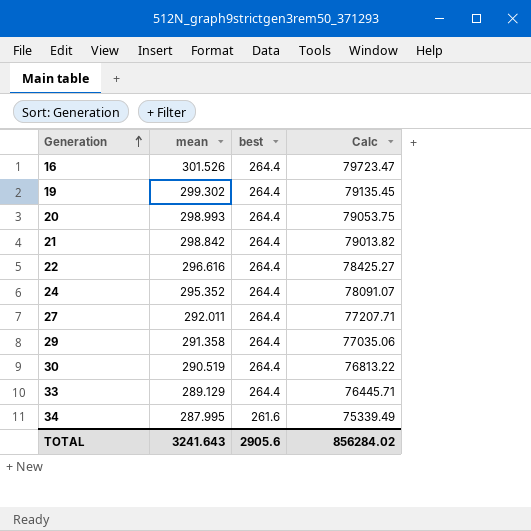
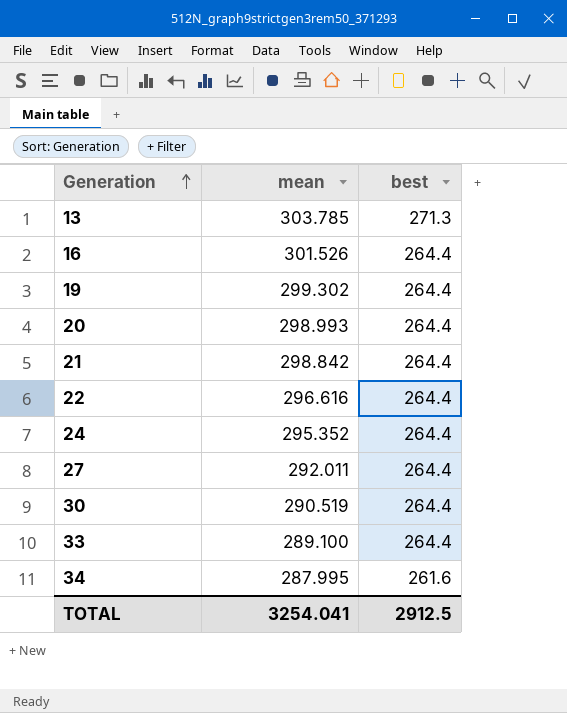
column Calc | formula: [mean] * [best] -> none
row 29: 291.358 | 264.4 | 77035.06 -> none
row 13: none -> 303.785 | 271.3
33 | mean: 289.129 -> 289.100
TOTAL | mean: 3241.643 -> 3254.041
TOTAL | best: 2905.6 -> 2912.5

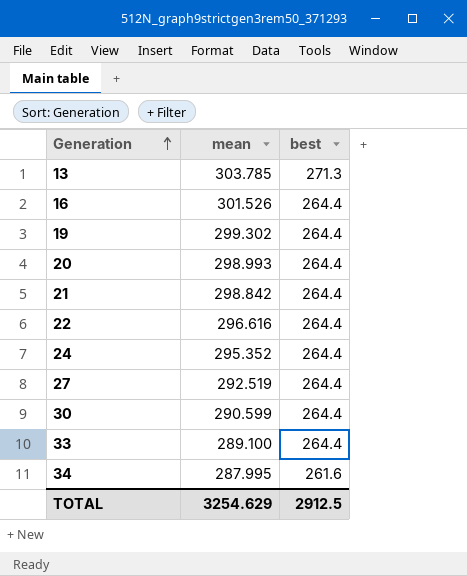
27 | mean: 292.011 -> 292.519
30 | mean: 290.519 -> 290.599
TOTAL | mean: 3254.041 -> 3254.629

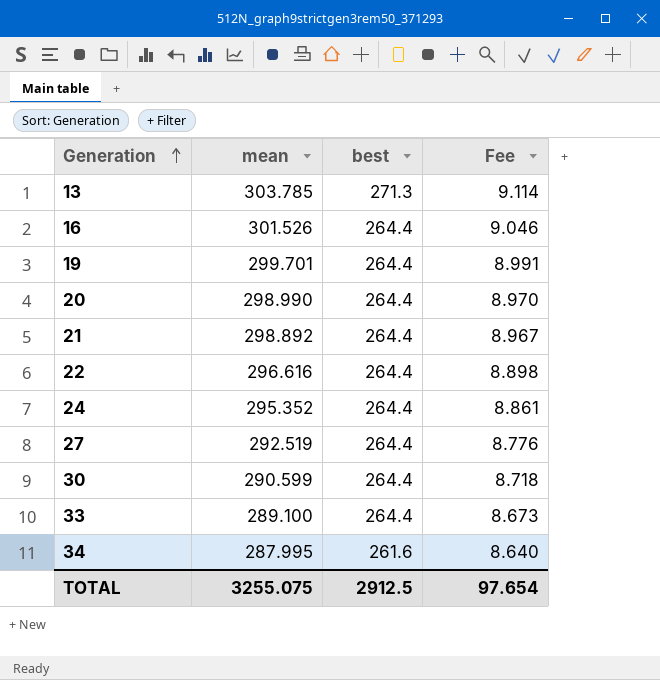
column Fee | formula: none -> [mean] * 0.03
19 | mean: 299.302 -> 299.701
20 | mean: 298.993 -> 298.990
21 | mean: 298.842 -> 298.892
TOTAL | mean: 3254.629 -> 3255.075

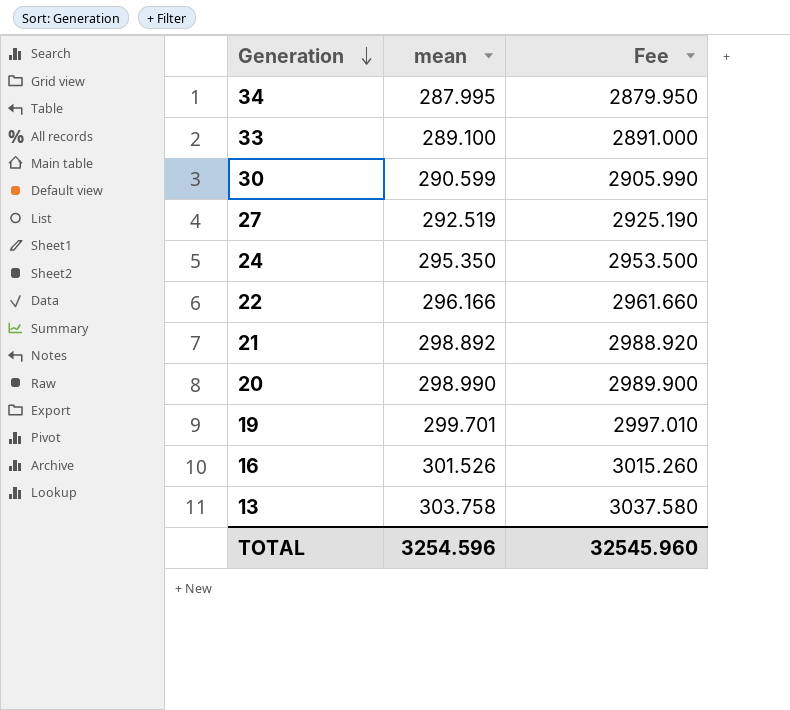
row order: Generation ascending -> Generation descending
column best | position: 3 -> none
column Fee | formula: [mean] * 0.03 -> [mean] * 10
24 | mean: 295.352 -> 295.350
22 | mean: 296.616 -> 296.166
13 | mean: 303.785 -> 303.758
TOTAL | mean: 3255.075 -> 3254.596
TOTAL | Fee: 97.654 -> 32545.960

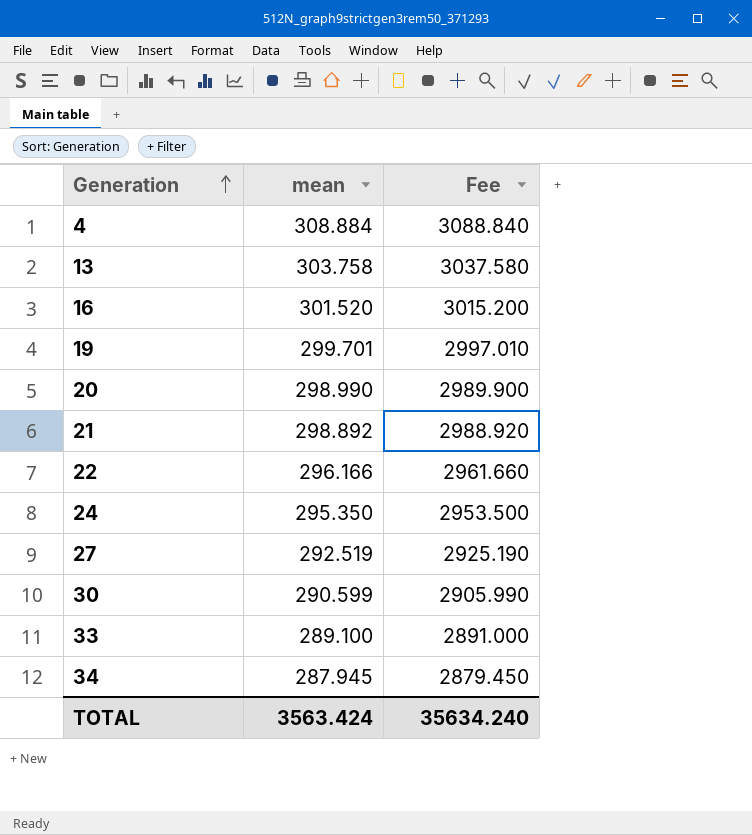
row order: Generation descending -> Generation ascending
row 4: none -> 308.884 | 3088.840
16 | mean: 301.526 -> 301.520
16 | Fee: 3015.260 -> 3015.200
34 | mean: 287.995 -> 287.945
34 | Fee: 2879.950 -> 2879.450
TOTAL | mean: 3254.596 -> 3563.424
TOTAL | Fee: 32545.960 -> 35634.240

